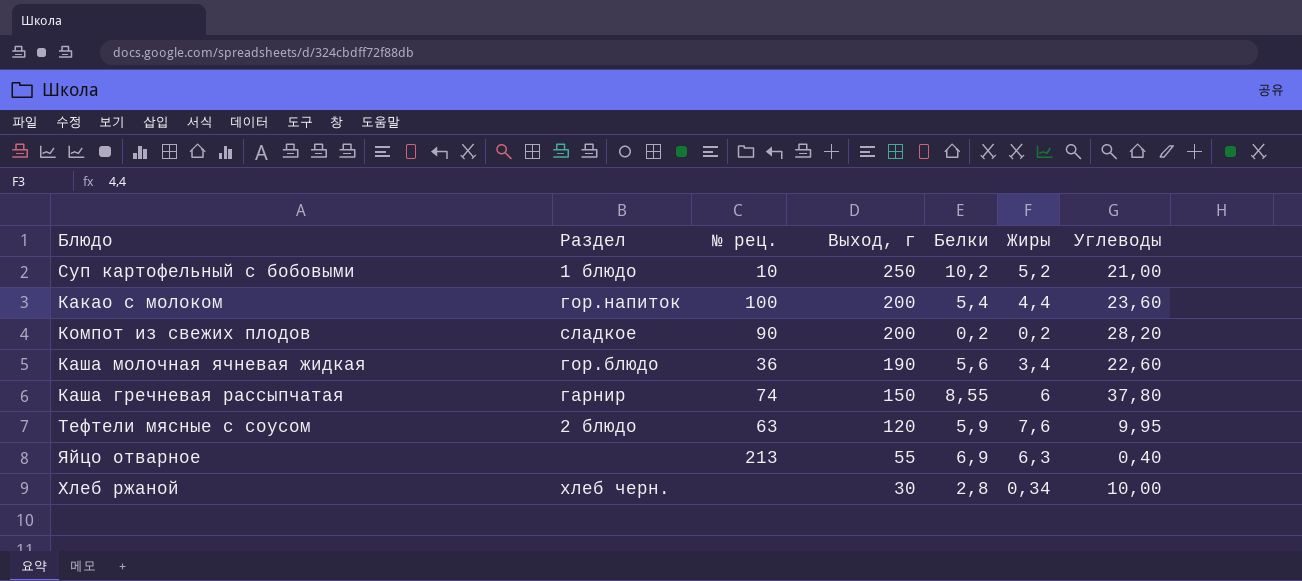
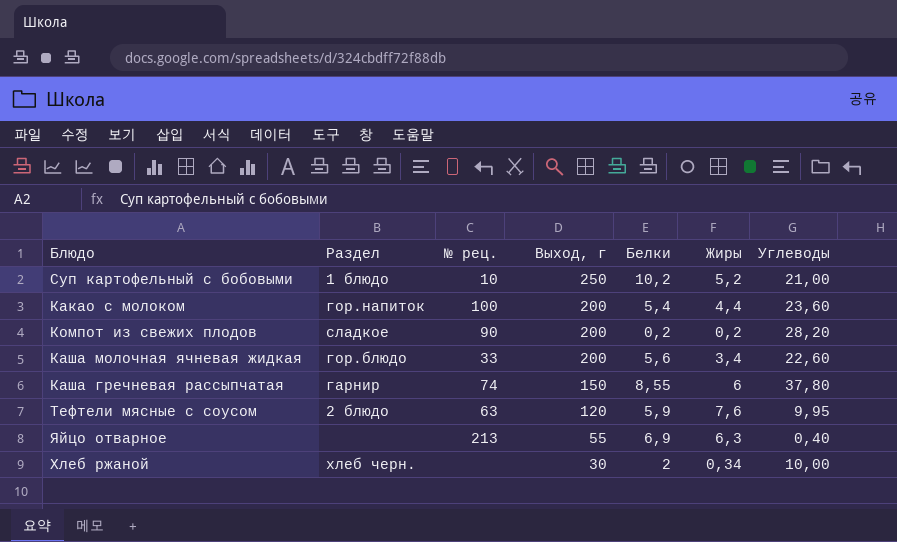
Каша молочная ячневая жидкая | № рец.: 36 -> 33
Каша молочная ячневая жидкая | Выход, г: 190 -> 200
Хлеб ржаной | Белки: 2,8 -> 2

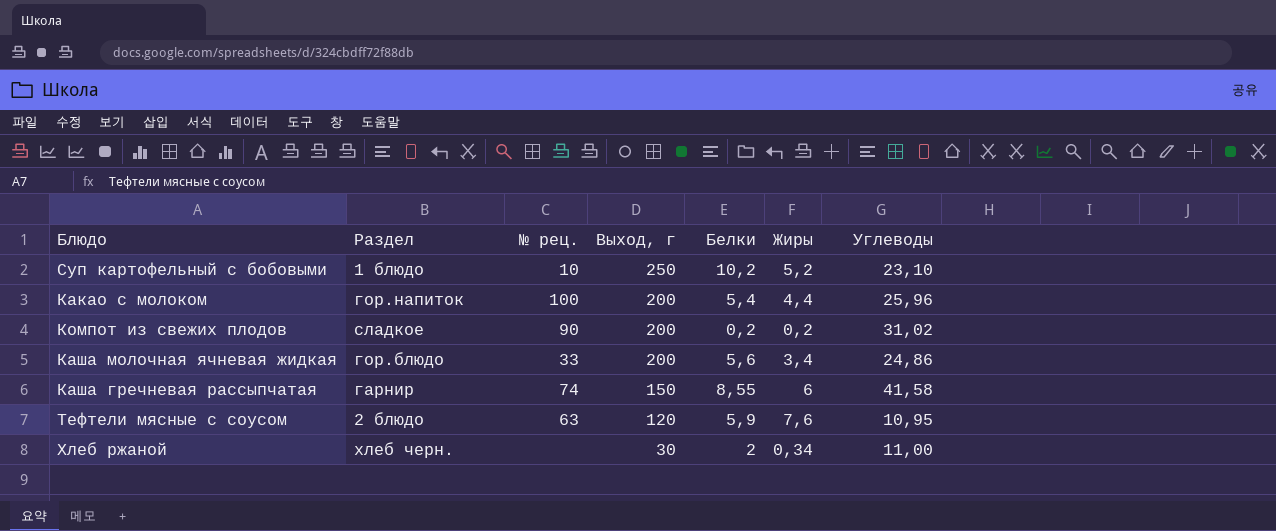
row Яйцо отварное: none | 213 | 55 | 6,9 | 6,3 | 0,40 -> none
Суп картофельный с бобовыми | Углеводы: 21,00 -> 23,10
Какао с молоком | Углеводы: 23,60 -> 25,96
Компот из свежих плодов | Углеводы: 28,20 -> 31,02
Каша молочная ячневая жидкая | Углеводы: 22,60 -> 24,86
Каша гречневая рассыпчатая | Углеводы: 37,80 -> 41,58
Тефтели мясные с соусом | Углеводы: 9,95 -> 10,95
Хлеб ржаной | Углеводы: 10,00 -> 11,00

